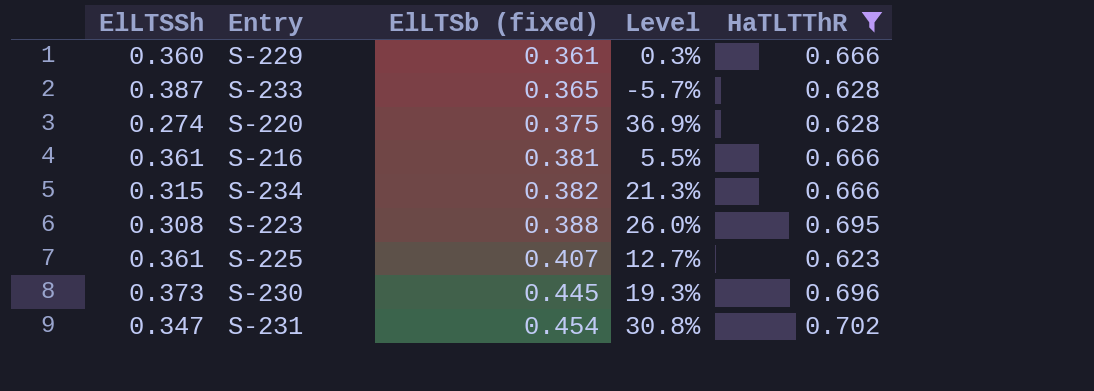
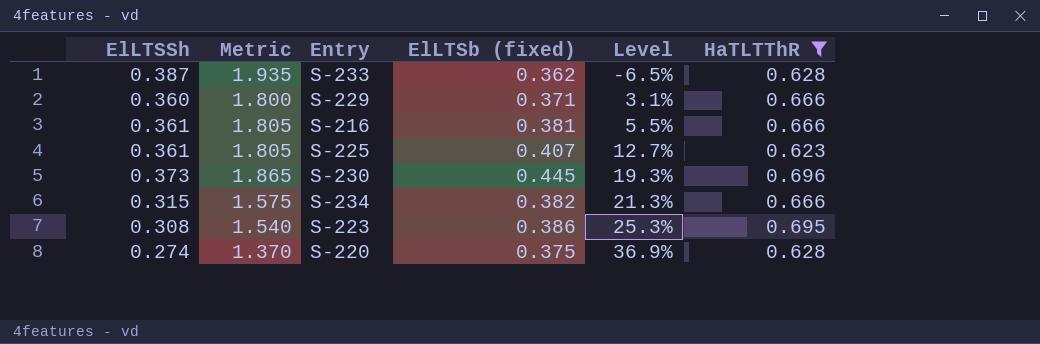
row order: ElLTSb (fixed) ascending -> Level ascending
column Metric | formula: none -> [ElLTSSh] * 5
row S-231: 0.347 | 0.454 | 30.8% | 0.702 -> none
S-233 | ElLTSb (fixed): 0.365 -> 0.362
S-233 | Level: -5.7% -> -6.5%
S-229 | ElLTSb (fixed): 0.361 -> 0.371
S-229 | Level: 0.3% -> 3.1%
S-223 | ElLTSb (fixed): 0.388 -> 0.386
S-223 | Level: 26.0% -> 25.3%

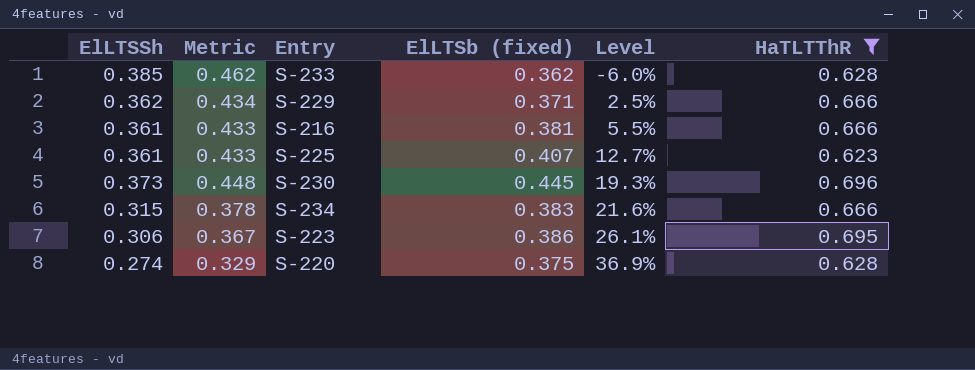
column Metric | formula: [ElLTSSh] * 5 -> [ElLTSSh] * 1.2
S-233 | ElLTSSh: 0.387 -> 0.385
S-233 | Level: -6.5% -> -6.0%
S-229 | ElLTSSh: 0.360 -> 0.362
S-229 | Level: 3.1% -> 2.5%
S-234 | ElLTSb (fixed): 0.382 -> 0.383
S-234 | Level: 21.3% -> 21.6%
S-223 | ElLTSSh: 0.308 -> 0.306
S-223 | Level: 25.3% -> 26.1%

